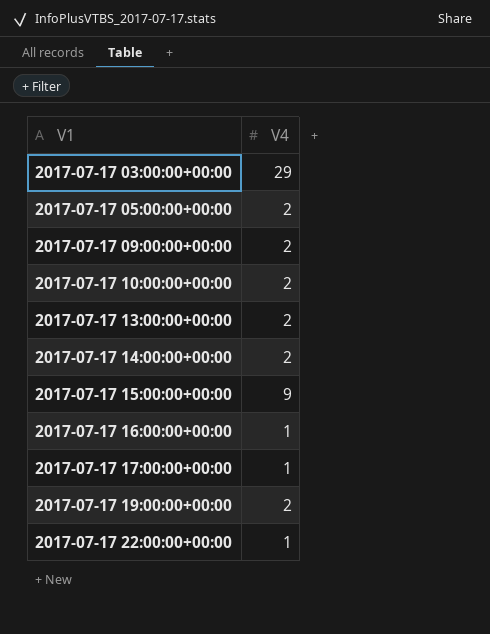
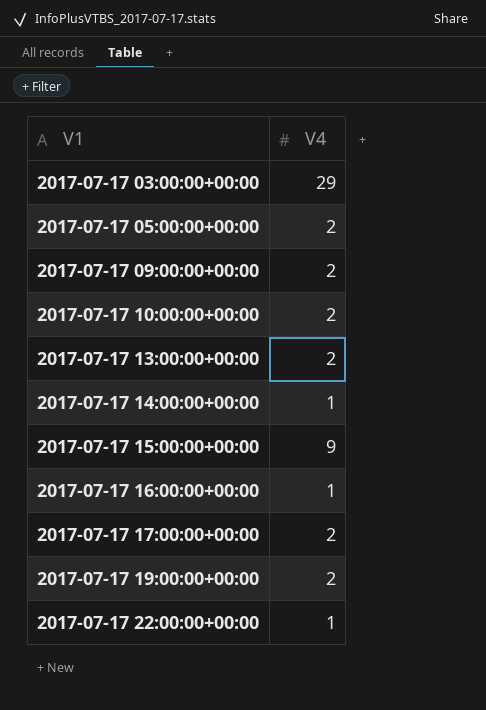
2017-07-17 14:00:00+00:00 | V4: 2 -> 1
2017-07-17 17:00:00+00:00 | V4: 1 -> 2

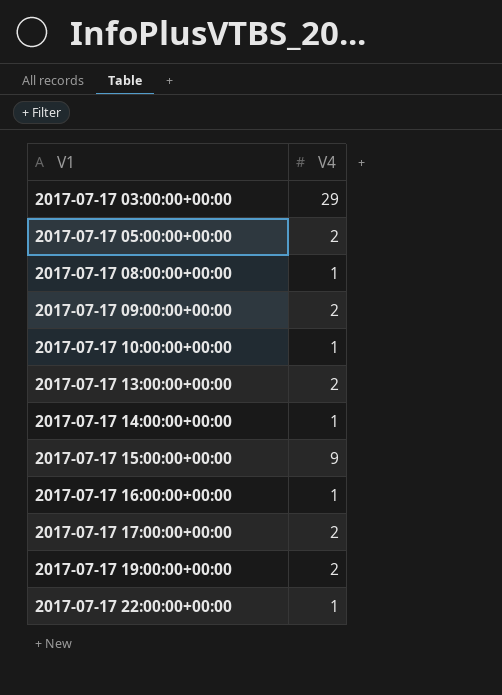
row 2017-07-17 08:00:00+00:00: none -> 1
2017-07-17 10:00:00+00:00 | V4: 2 -> 1

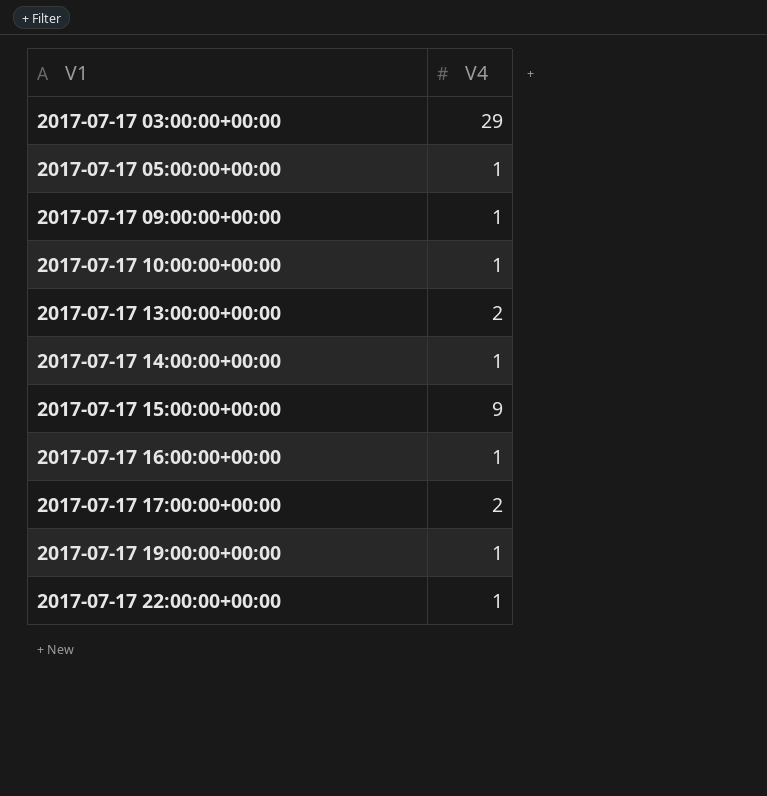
row 2017-07-17 08:00:00+00:00: 1 -> none
2017-07-17 05:00:00+00:00 | V4: 2 -> 1
2017-07-17 09:00:00+00:00 | V4: 2 -> 1
2017-07-17 19:00:00+00:00 | V4: 2 -> 1

